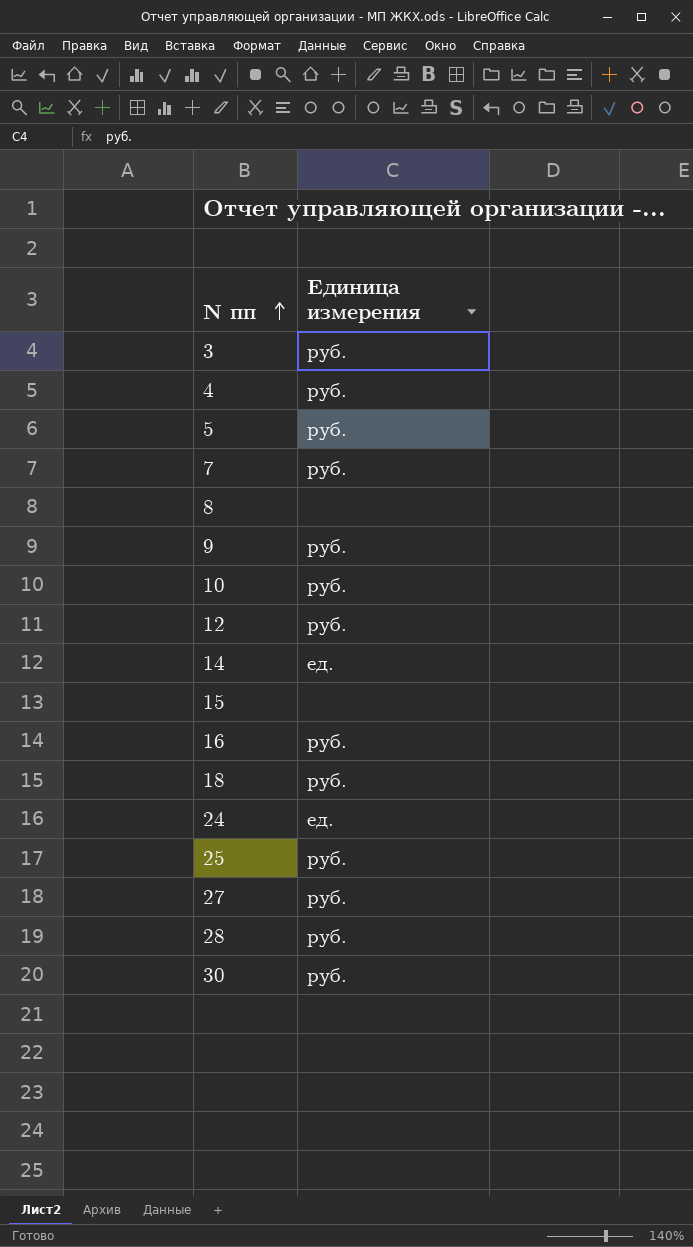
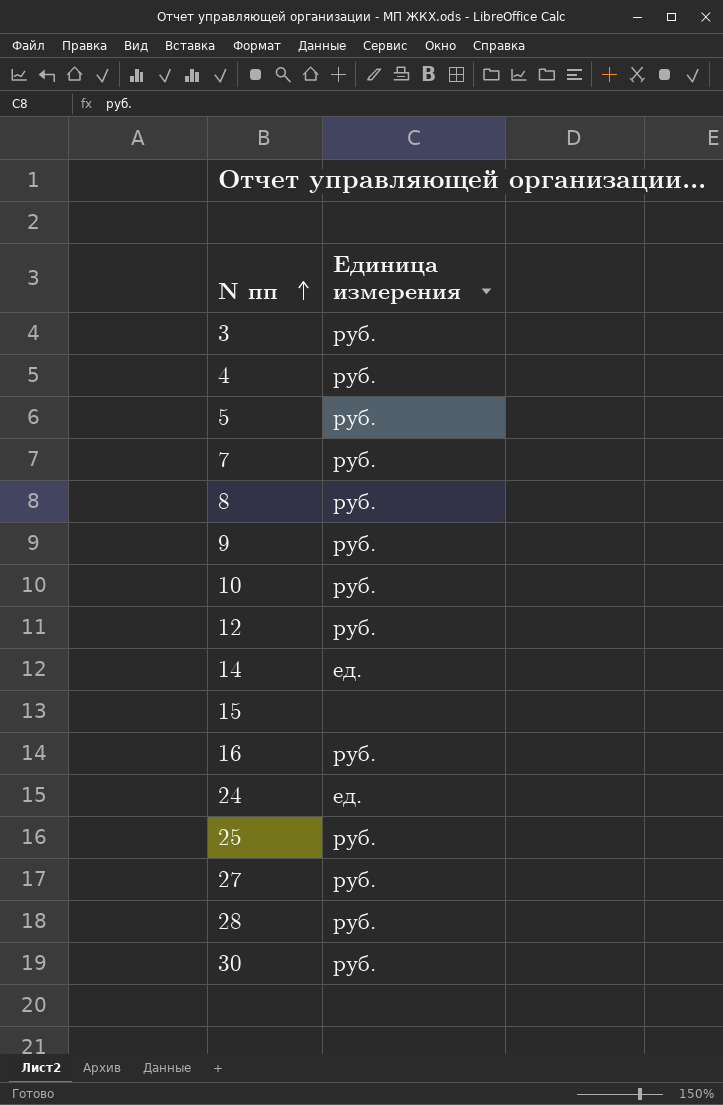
row 18: руб. -> none
8 | Единица измерения: none -> руб.

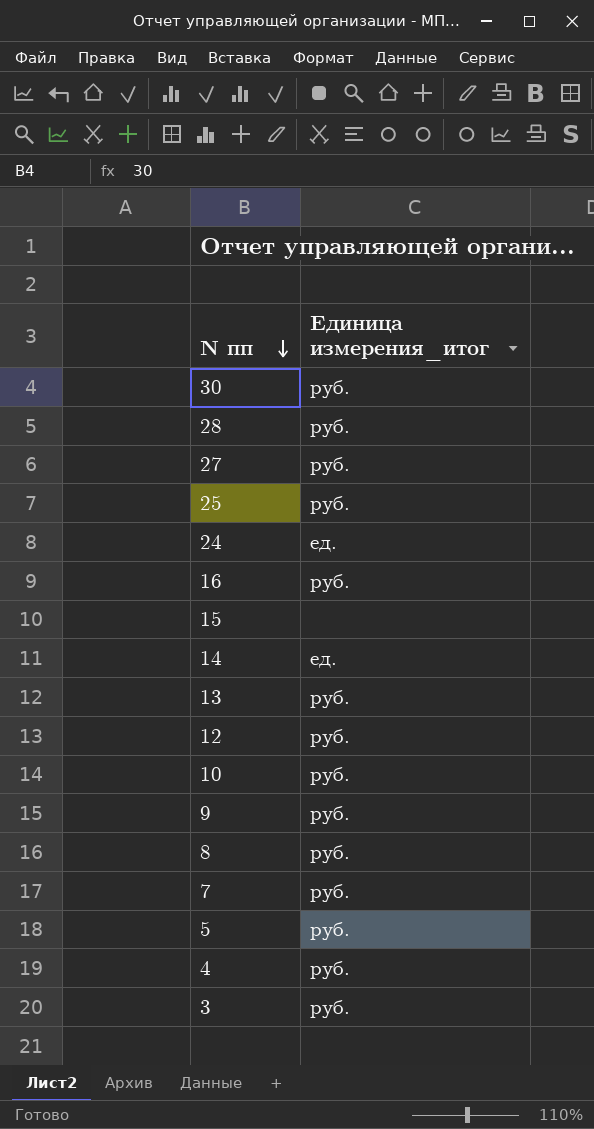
row order: N пп ascending -> N пп descending
column name: Единица измерения -> Единица измерения_итог
row 13: none -> руб.

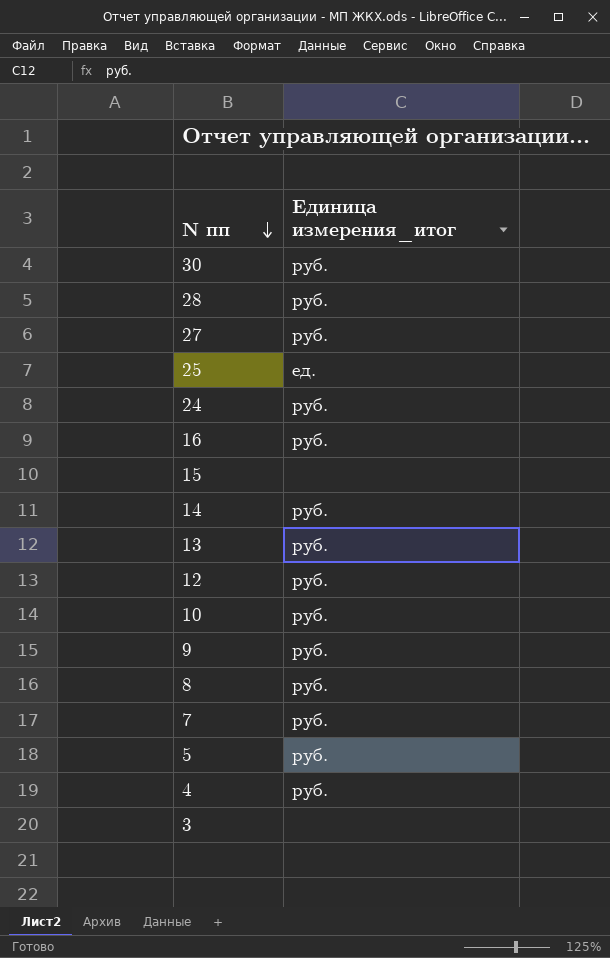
25 | Единица измерения_итог: руб. -> ед.
24 | Единица измерения_итог: ед. -> руб.
14 | Единица измерения_итог: ед. -> руб.
3 | Единица измерения_итог: руб. -> none

